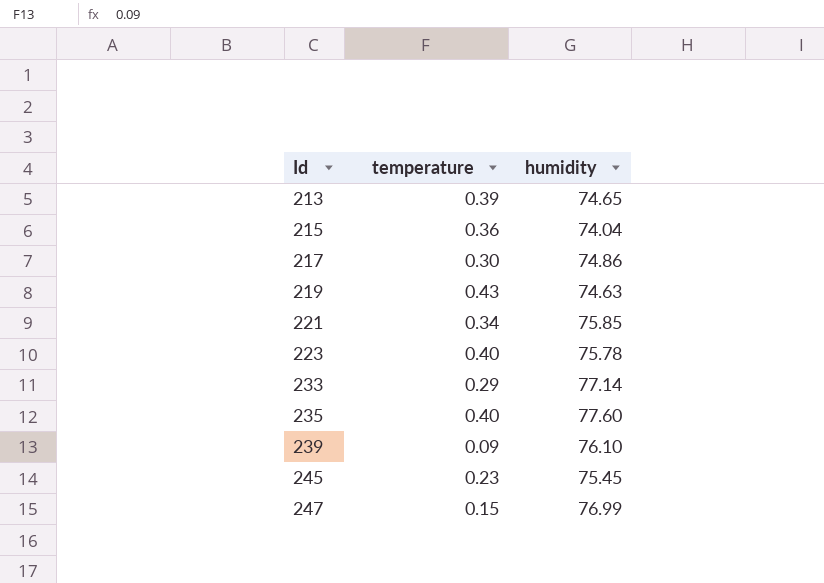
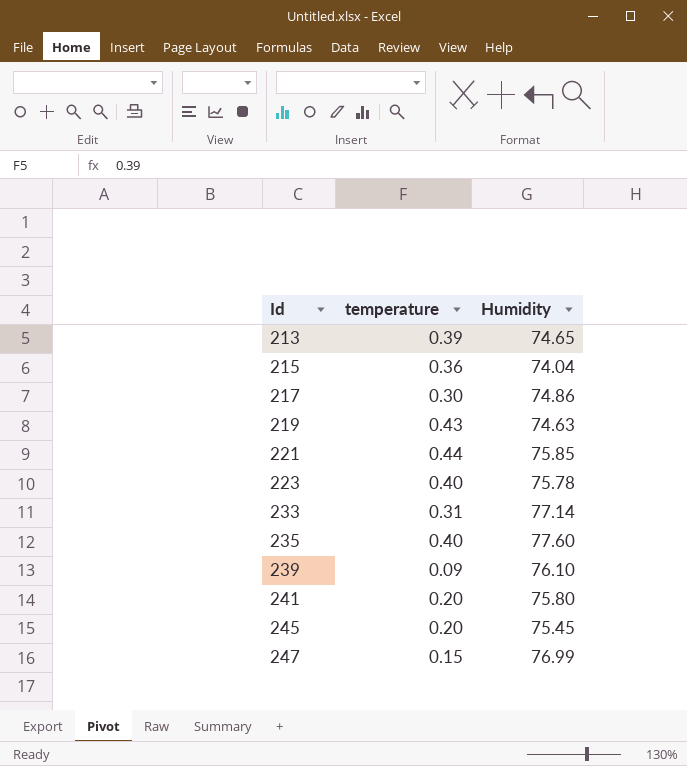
column name: humidity -> Humidity
221 | temperature: 0.34 -> 0.44
233 | temperature: 0.29 -> 0.31
row 241: none -> 0.20 | 75.80
245 | temperature: 0.23 -> 0.20

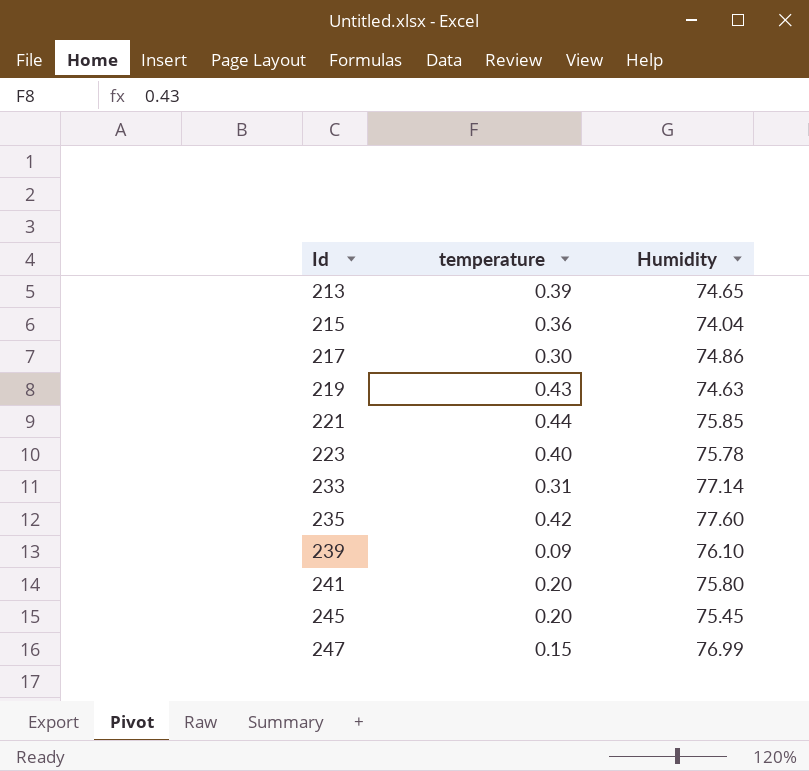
235 | temperature: 0.40 -> 0.42

